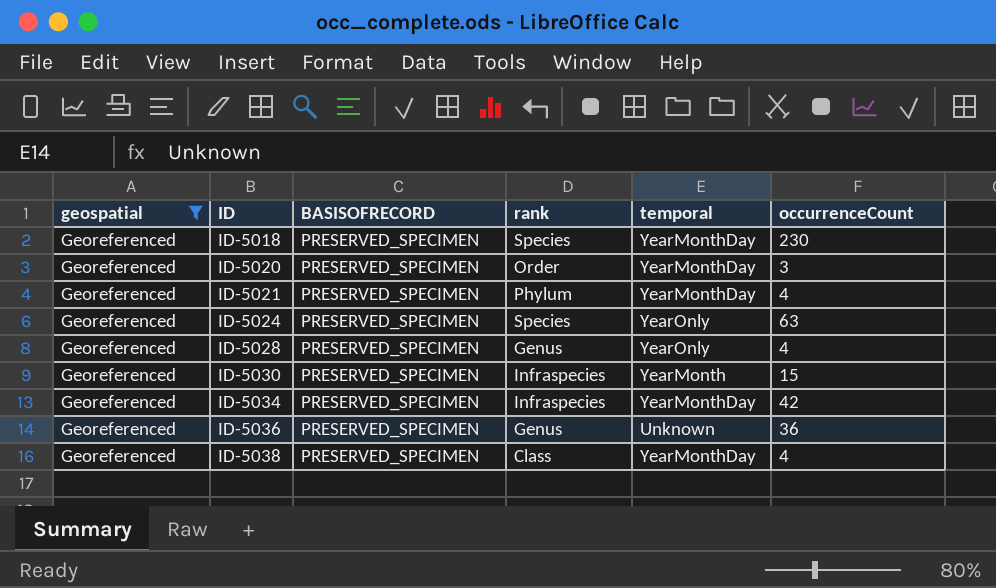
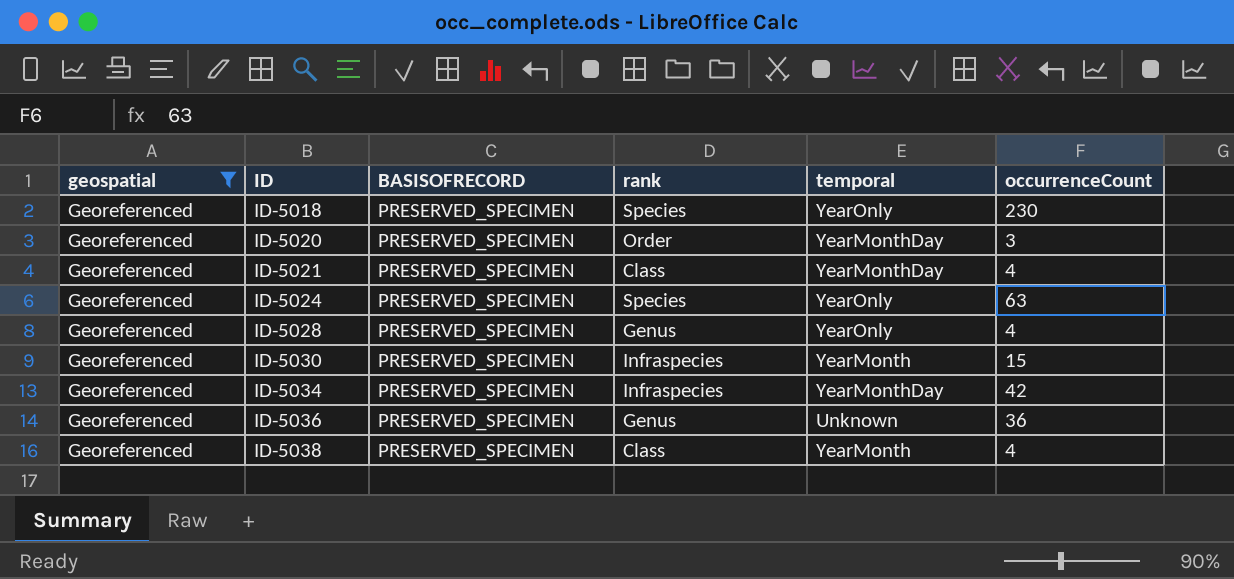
ID-5018 | temporal: YearMonthDay -> YearOnly
ID-5021 | rank: Phylum -> Class
ID-5038 | temporal: YearMonthDay -> YearMonth

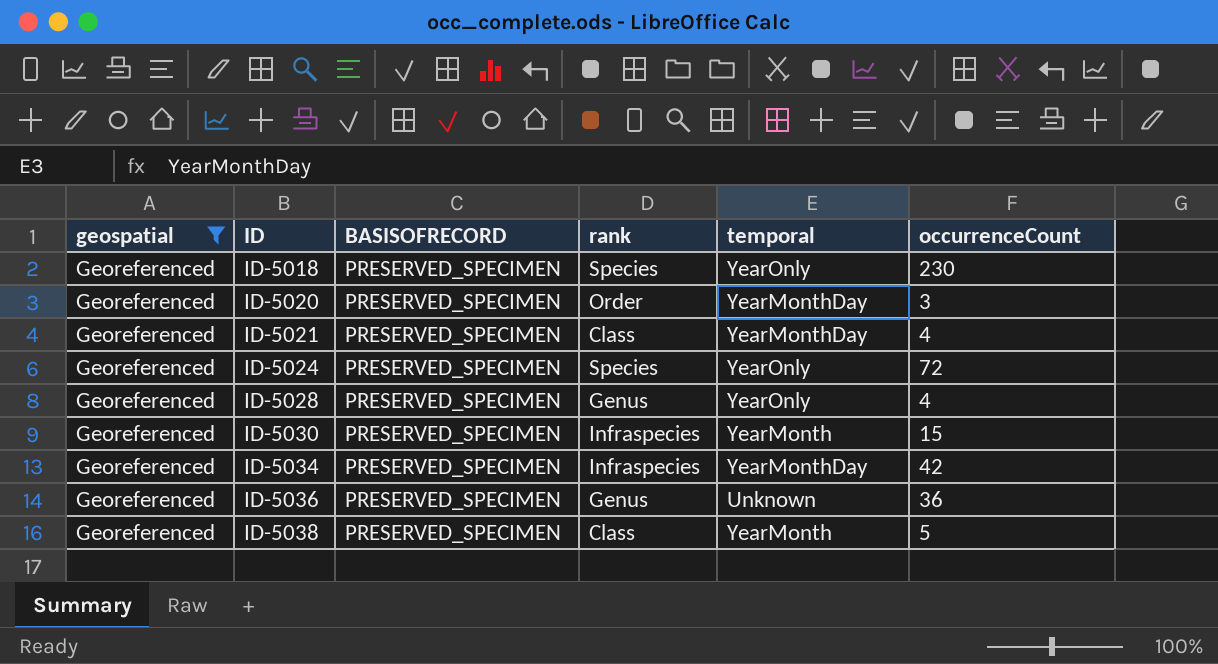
ID-5024 | occurrenceCount: 63 -> 72
ID-5038 | occurrenceCount: 4 -> 5

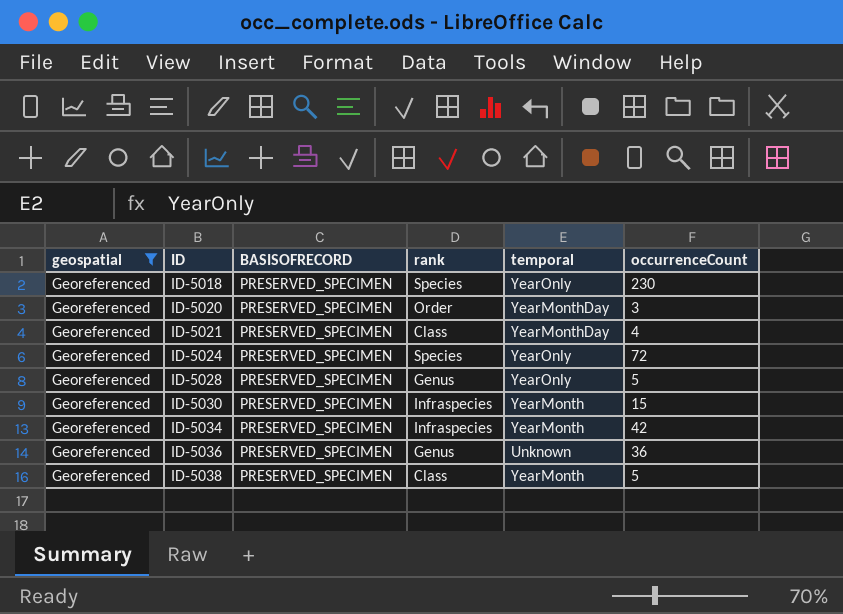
ID-5028 | occurrenceCount: 4 -> 5
ID-5034 | temporal: YearMonthDay -> YearMonth

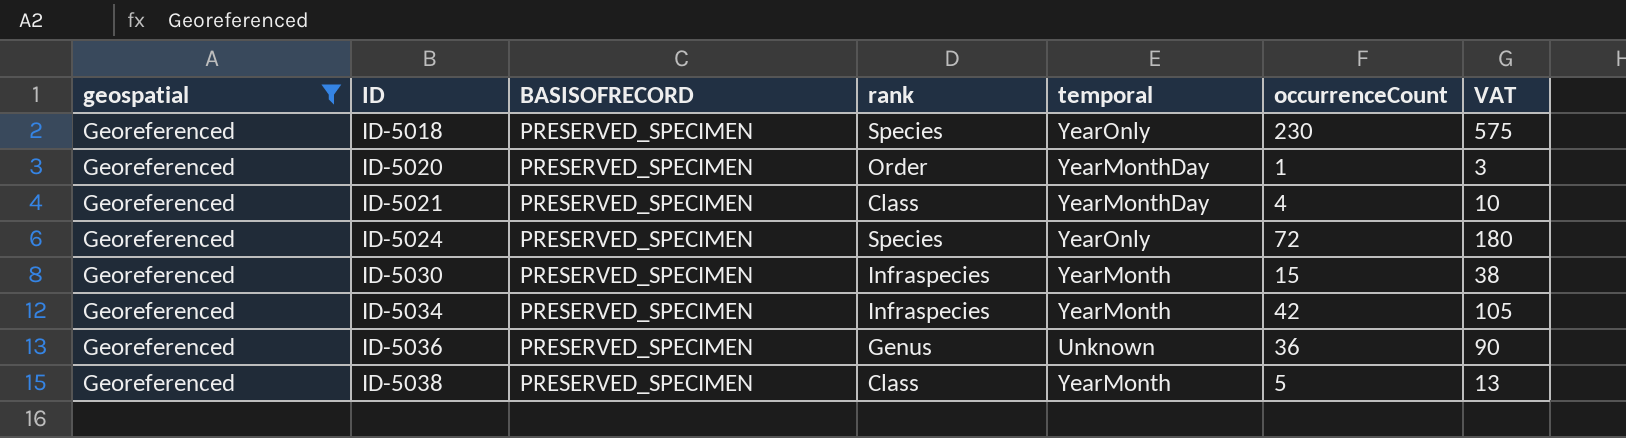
column VAT | formula: none -> [occurrenceCount] * 2.5
row ID-5028: Georeferenced | PRESERVED_SPECIMEN | Genus | YearOnly | 5 -> none
ID-5020 | occurrenceCount: 3 -> 1

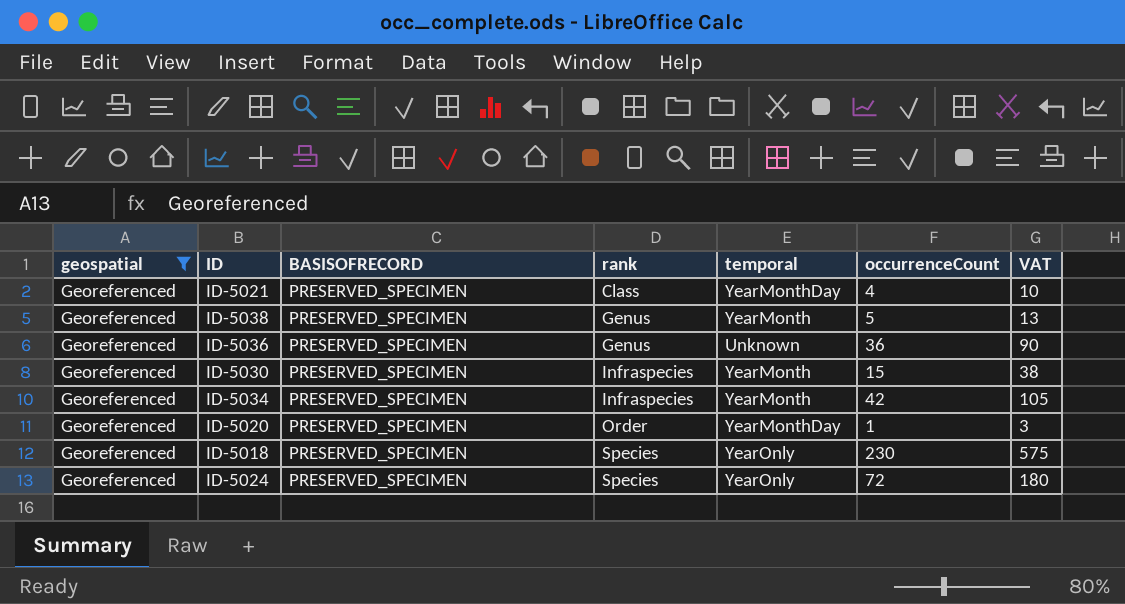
row order: ID ascending -> rank ascending
ID-5038 | rank: Class -> Genus

